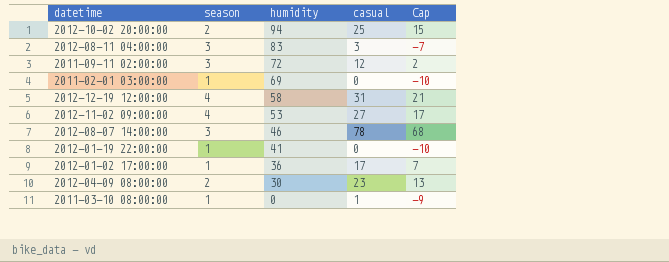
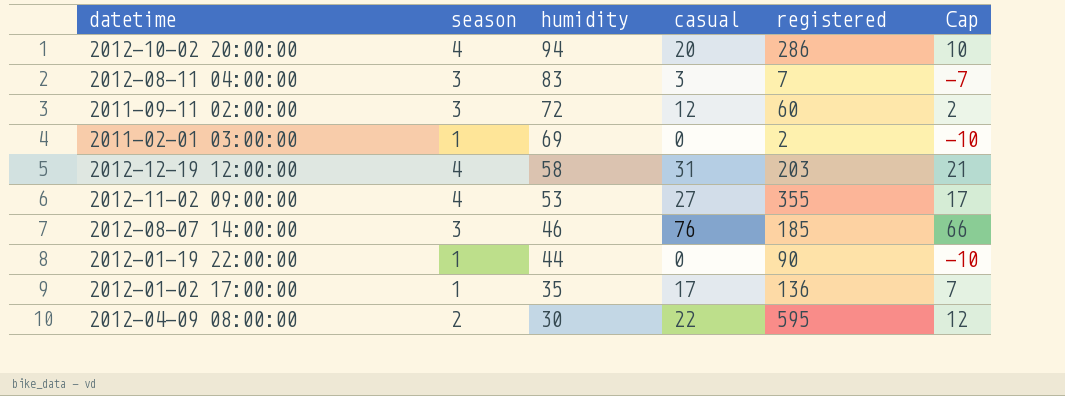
column registered | position: none -> 5
row 2011-03-10 08:00:00: 1 | 0 | 1 | -9 -> none
2012-10-02 20:00:00 | season: 2 -> 4
2012-10-02 20:00:00 | casual: 25 -> 20
2012-10-02 20:00:00 | Cap: 15 -> 10
2012-08-07 14:00:00 | casual: 78 -> 76
2012-08-07 14:00:00 | Cap: 68 -> 66
2012-01-19 22:00:00 | humidity: 41 -> 44
2012-01-02 17:00:00 | humidity: 36 -> 35
2012-04-09 08:00:00 | casual: 23 -> 22
2012-04-09 08:00:00 | Cap: 13 -> 12

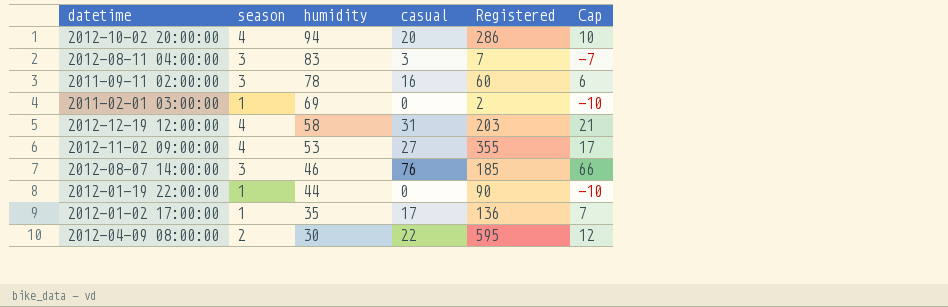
column name: registered -> Registered
2011-09-11 02:00:00 | humidity: 72 -> 78
2011-09-11 02:00:00 | casual: 12 -> 16
2011-09-11 02:00:00 | Cap: 2 -> 6

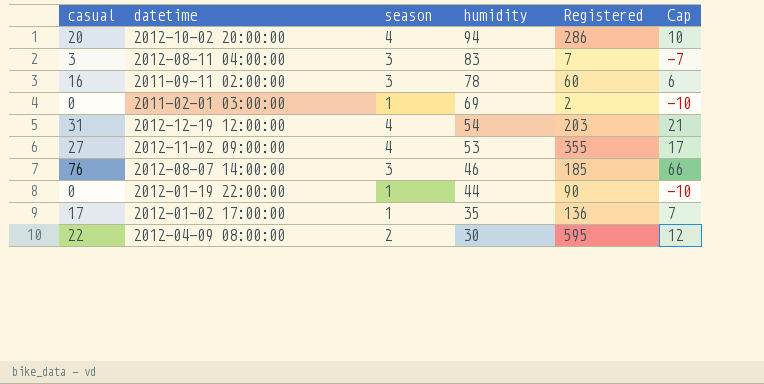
column casual | position: 4 -> 1
2012-12-19 12:00:00 | humidity: 58 -> 54

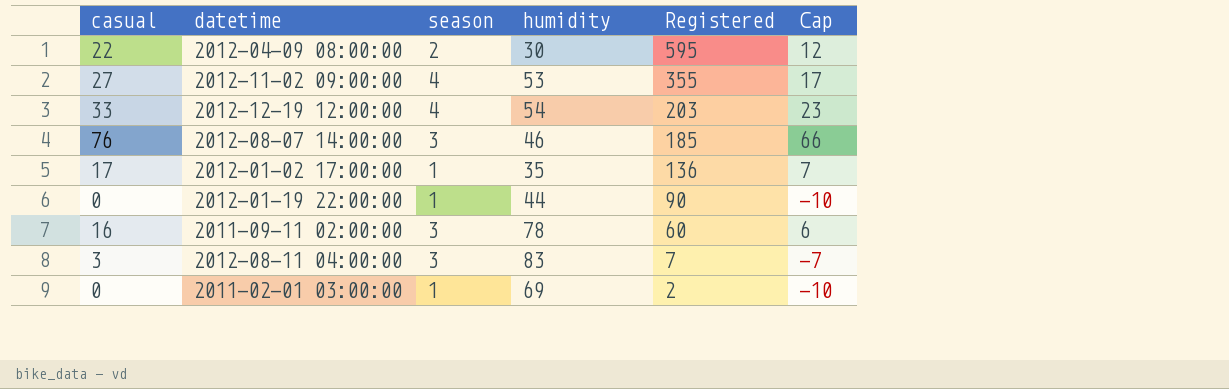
row order: humidity descending -> Registered descending
row 2012-10-02 20:00:00: 20 | 4 | 94 | 286 | 10 -> none
2012-12-19 12:00:00 | casual: 31 -> 33
2012-12-19 12:00:00 | Cap: 21 -> 23

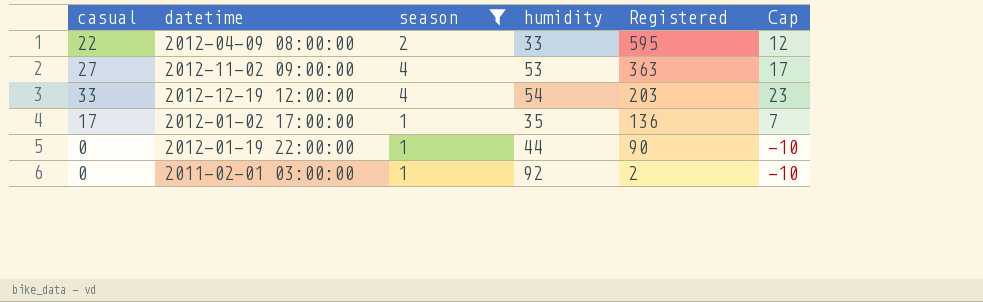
filter: none -> season != 3
2012-04-09 08:00:00 | humidity: 30 -> 33
2012-11-02 09:00:00 | Registered: 355 -> 363
2011-02-01 03:00:00 | humidity: 69 -> 92

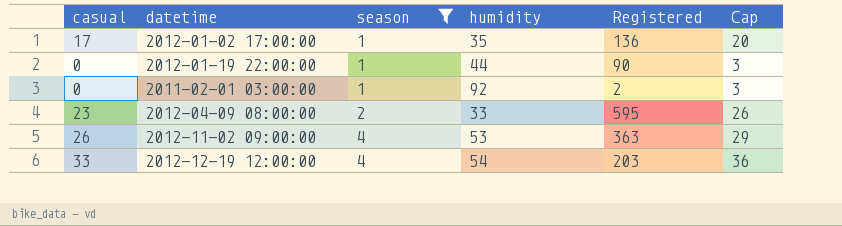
row order: Registered descending -> season ascending
column Cap | formula: [casual] - 10 -> [casual] + 3
2012-04-09 08:00:00 | casual: 22 -> 23
2012-11-02 09:00:00 | casual: 27 -> 26

